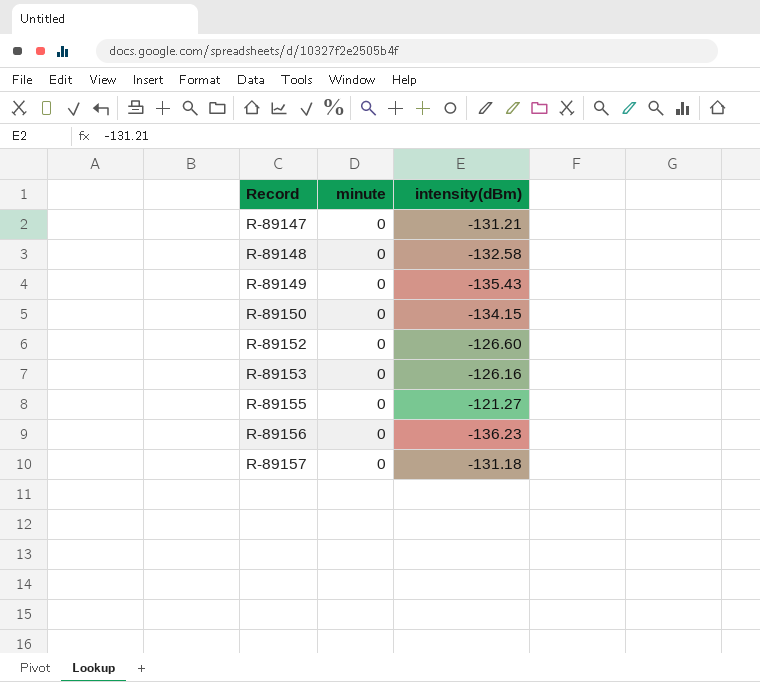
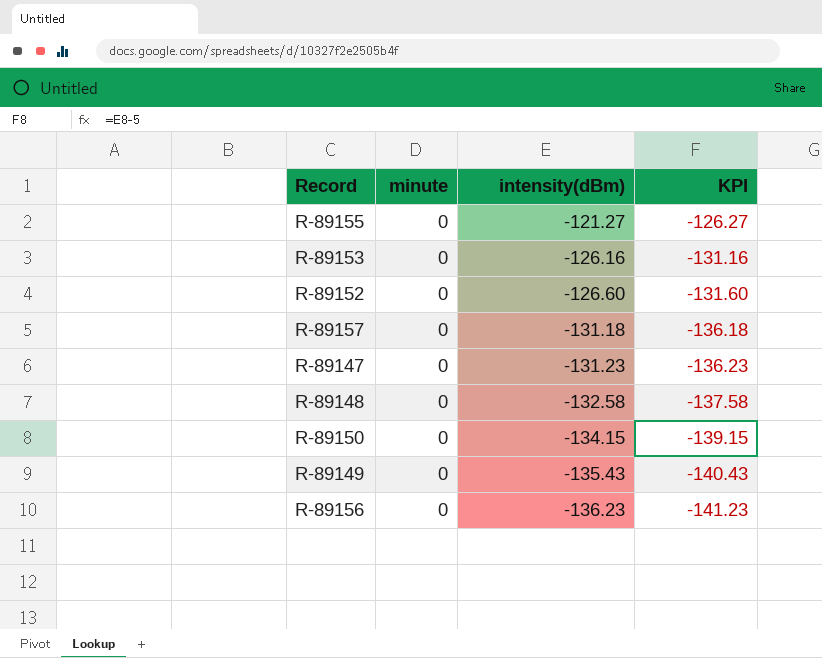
row order: Record ascending -> intensity(dBm) descending
column KPI | formula: none -> [intensity(dBm)] - 5
R-89147 | intensity(dBm): -131.21 -> -131.23

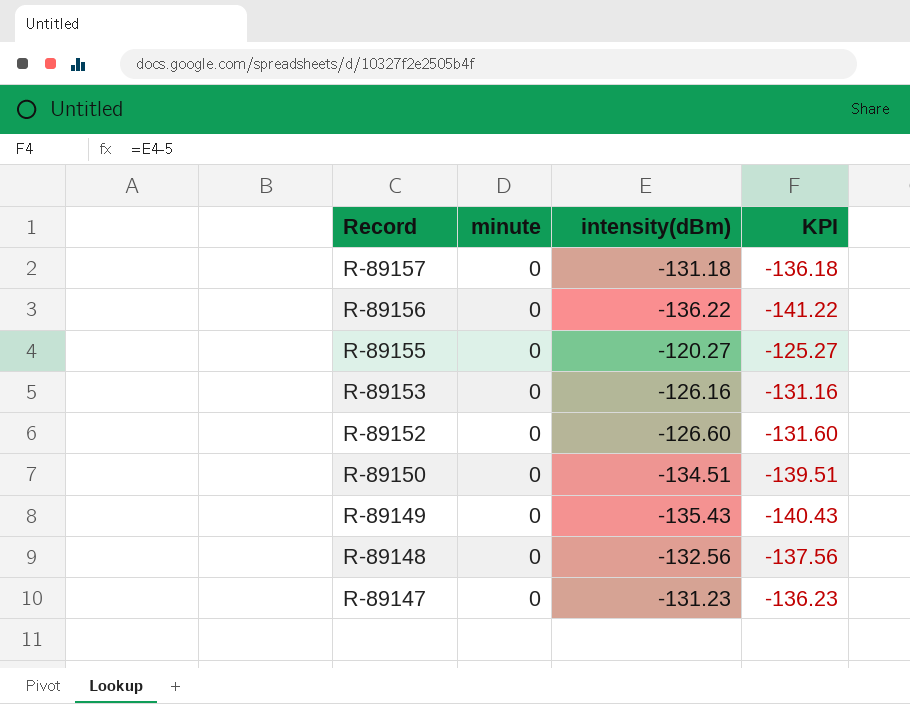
row order: intensity(dBm) descending -> Record descending
R-89156 | intensity(dBm): -136.23 -> -136.22
R-89156 | KPI: -141.23 -> -141.22
R-89155 | intensity(dBm): -121.27 -> -120.27
R-89155 | KPI: -126.27 -> -125.27
R-89150 | intensity(dBm): -134.15 -> -134.51
R-89150 | KPI: -139.15 -> -139.51
R-89148 | intensity(dBm): -132.58 -> -132.56
R-89148 | KPI: -137.58 -> -137.56

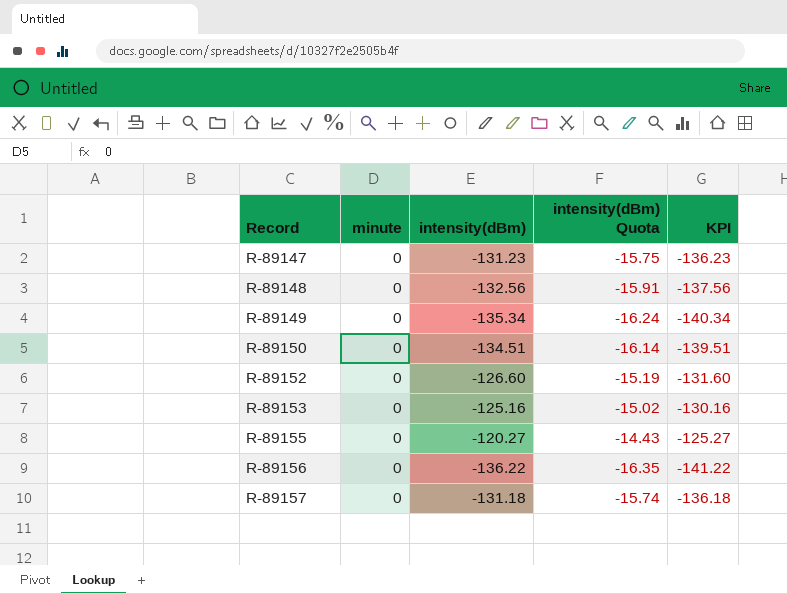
row order: Record descending -> Record ascending
column intensity(dBm) Quota | formula: none -> [intensity(dBm)] * 0.12
R-89149 | intensity(dBm): -135.43 -> -135.34
R-89149 | KPI: -140.43 -> -140.34
R-89153 | intensity(dBm): -126.16 -> -125.16
R-89153 | KPI: -131.16 -> -130.16

